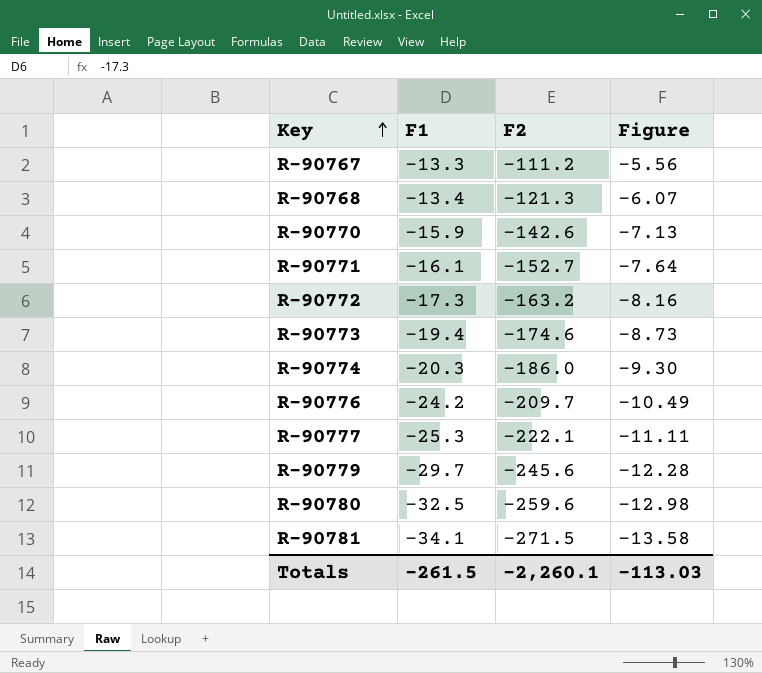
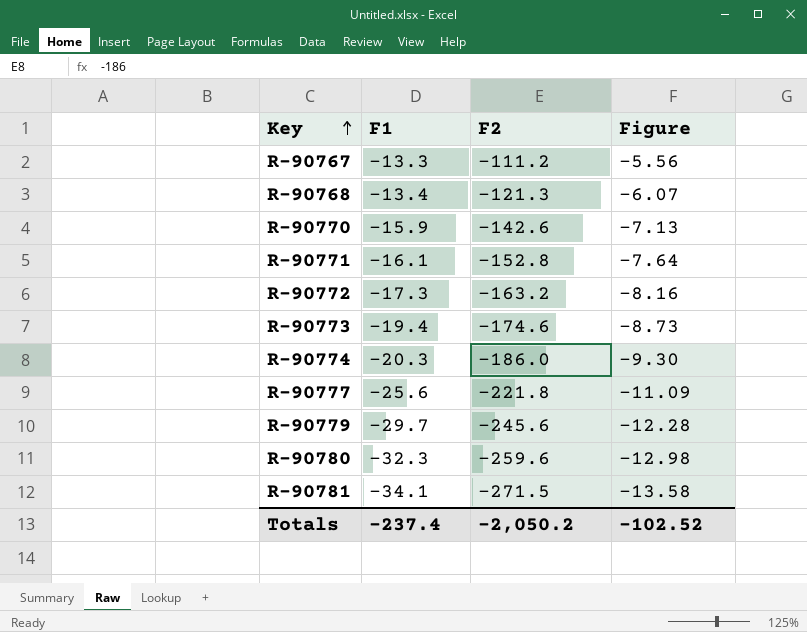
row R-90776: -24.2 | -209.7 | -10.49 -> none
R-90771 | F2: -152.7 -> -152.8
R-90777 | F1: -25.3 -> -25.6
R-90777 | F2: -222.1 -> -221.8
R-90777 | Figure: -11.11 -> -11.09
R-90780 | F1: -32.5 -> -32.3
Totals | F1: -261.5 -> -237.4
Totals | F2: -2,260.1 -> -2,050.2
Totals | Figure: -113.03 -> -102.52

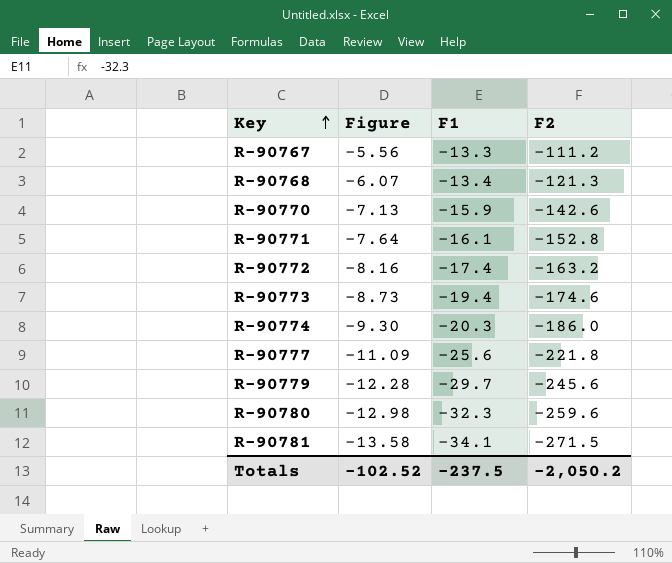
column Figure | position: 4 -> 2
R-90772 | F1: -17.3 -> -17.4
Totals | F1: -237.4 -> -237.5

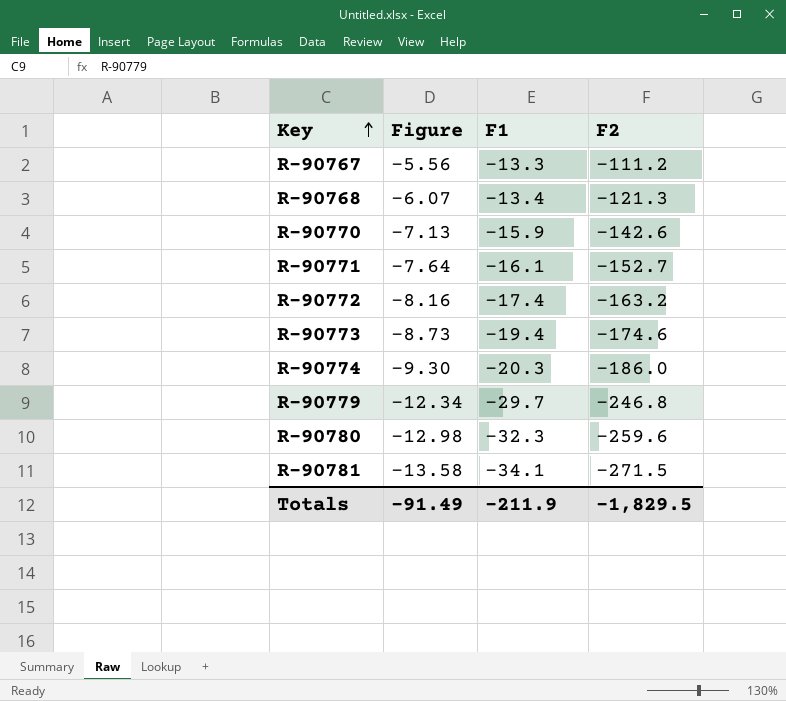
row R-90777: -11.09 | -25.6 | -221.8 -> none
R-90771 | F2: -152.8 -> -152.7
R-90779 | Figure: -12.28 -> -12.34
R-90779 | F2: -245.6 -> -246.8
Totals | Figure: -102.52 -> -91.49
Totals | F1: -237.5 -> -211.9
Totals | F2: -2,050.2 -> -1,829.5

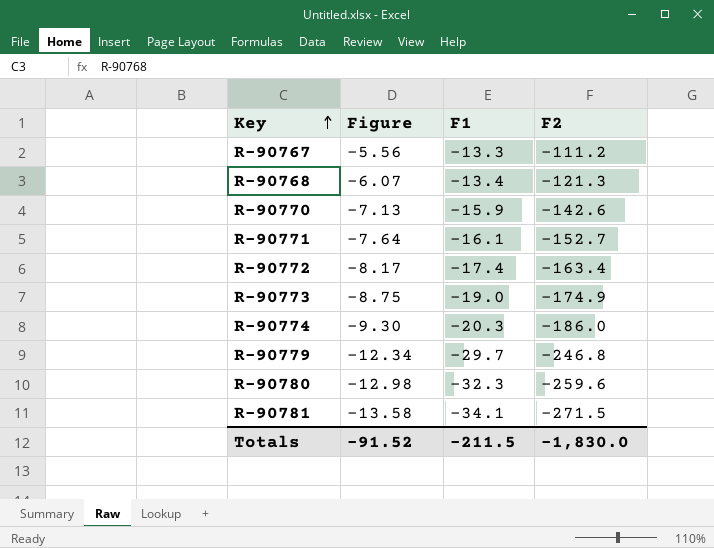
R-90772 | Figure: -8.16 -> -8.17
R-90772 | F2: -163.2 -> -163.4
R-90773 | Figure: -8.73 -> -8.75
R-90773 | F1: -19.4 -> -19.0
R-90773 | F2: -174.6 -> -174.9
Totals | Figure: -91.49 -> -91.52
Totals | F1: -211.9 -> -211.5
Totals | F2: -1,829.5 -> -1,830.0

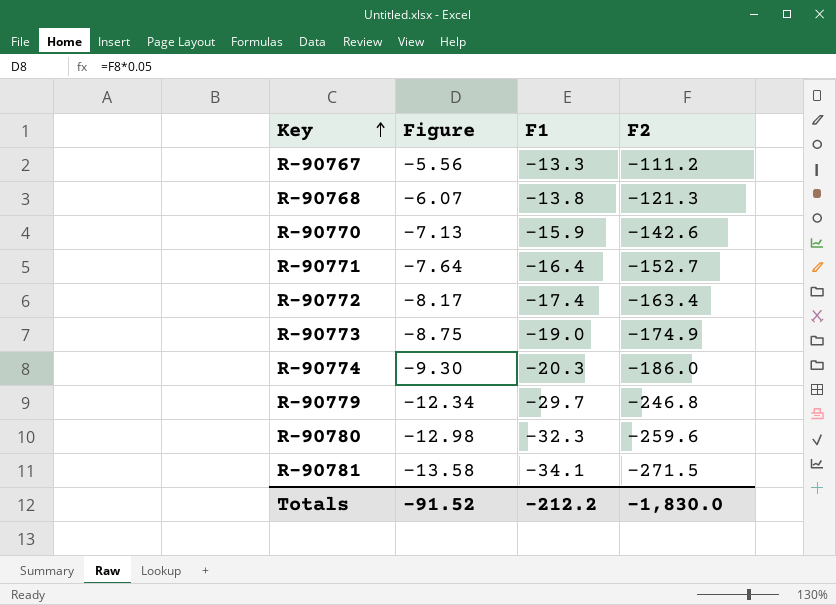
R-90768 | F1: -13.4 -> -13.8
R-90771 | F1: -16.1 -> -16.4
Totals | F1: -211.5 -> -212.2

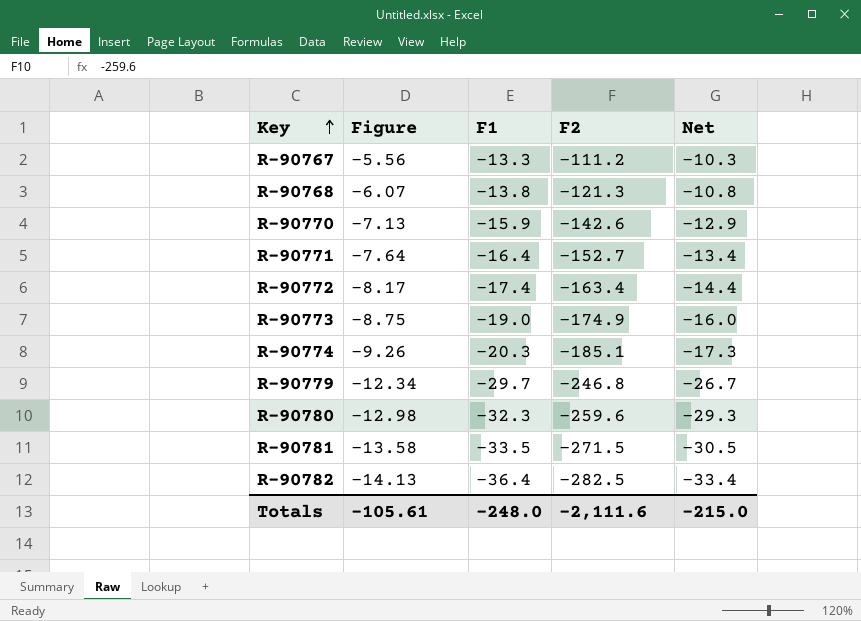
column Net | formula: none -> [F1] + 3
R-90774 | Figure: -9.30 -> -9.26
R-90774 | F2: -186.0 -> -185.1
R-90781 | F1: -34.1 -> -33.5
row R-90782: none -> -14.13 | -36.4 | -282.5 | -33.4
Totals | Figure: -91.52 -> -105.61
Totals | F1: -212.2 -> -248.0
Totals | F2: -1,830.0 -> -2,111.6

